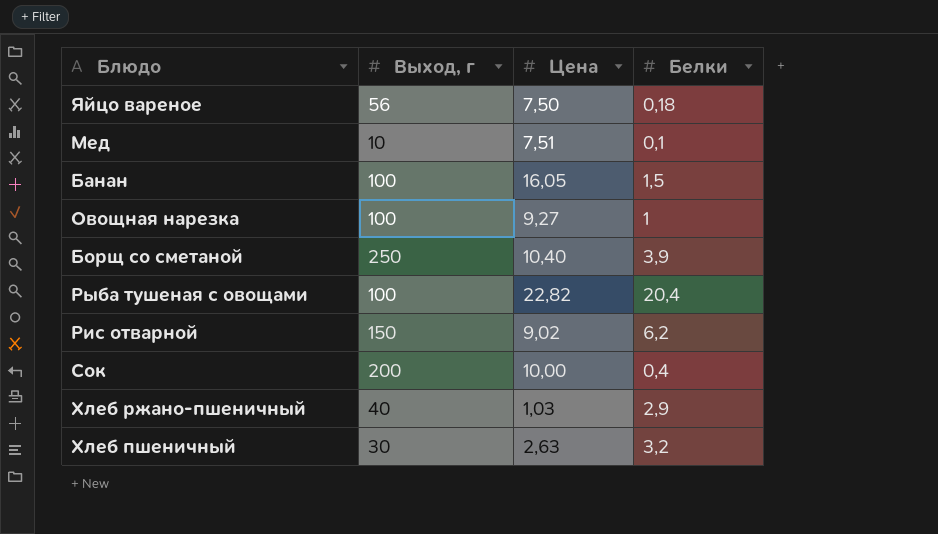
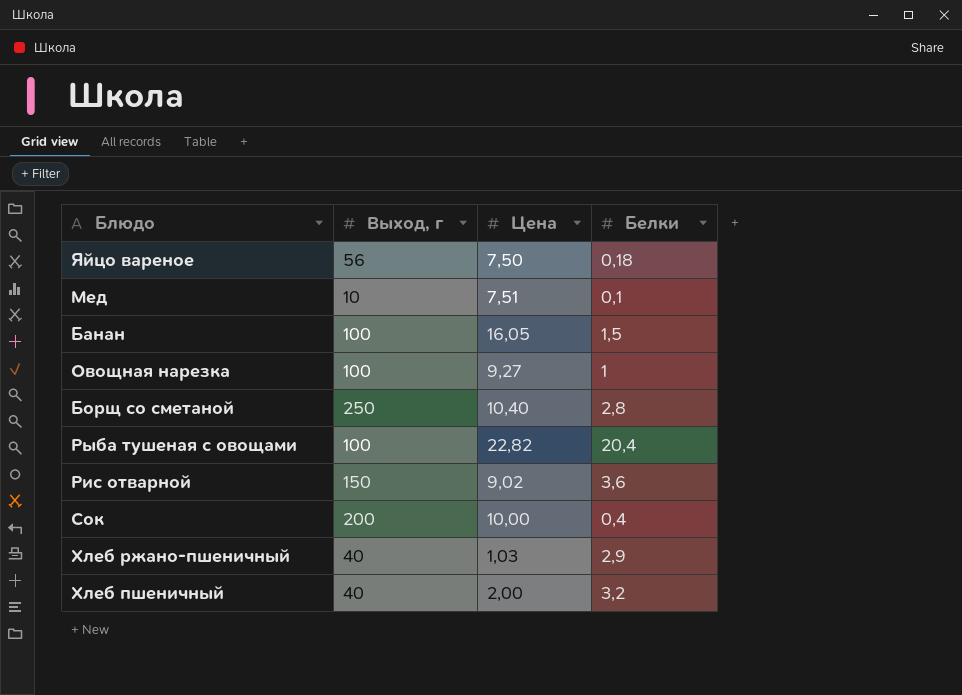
Борщ со сметаной | Белки: 3,9 -> 2,8
Рис отварной | Белки: 6,2 -> 3,6
Хлеб пшеничный | Выход, г: 30 -> 40
Хлеб пшеничный | Цена: 2,63 -> 2,00

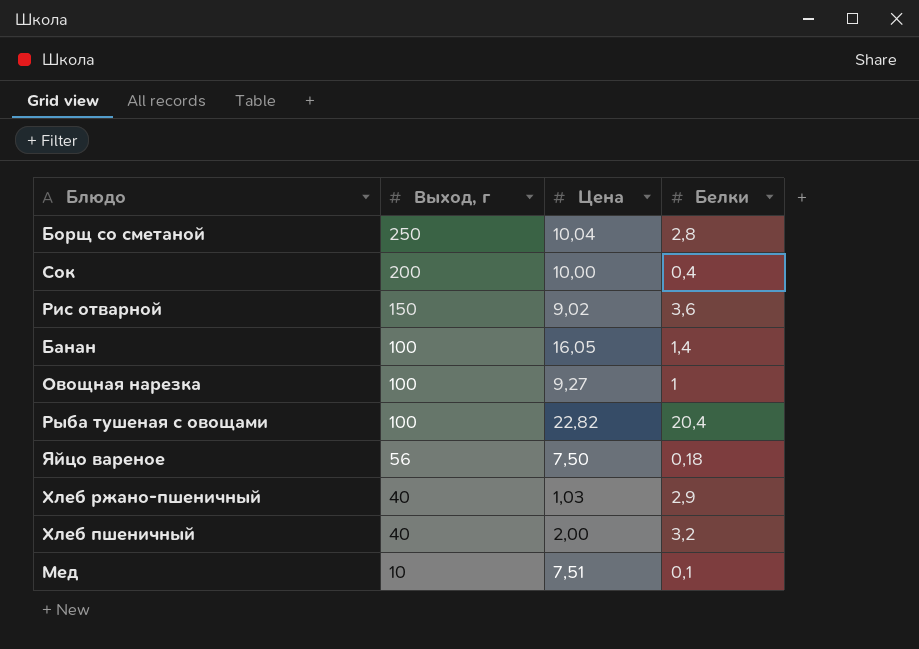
row order: none -> Выход, г descending
Борщ со сметаной | Цена: 10,40 -> 10,04
Банан | Белки: 1,5 -> 1,4

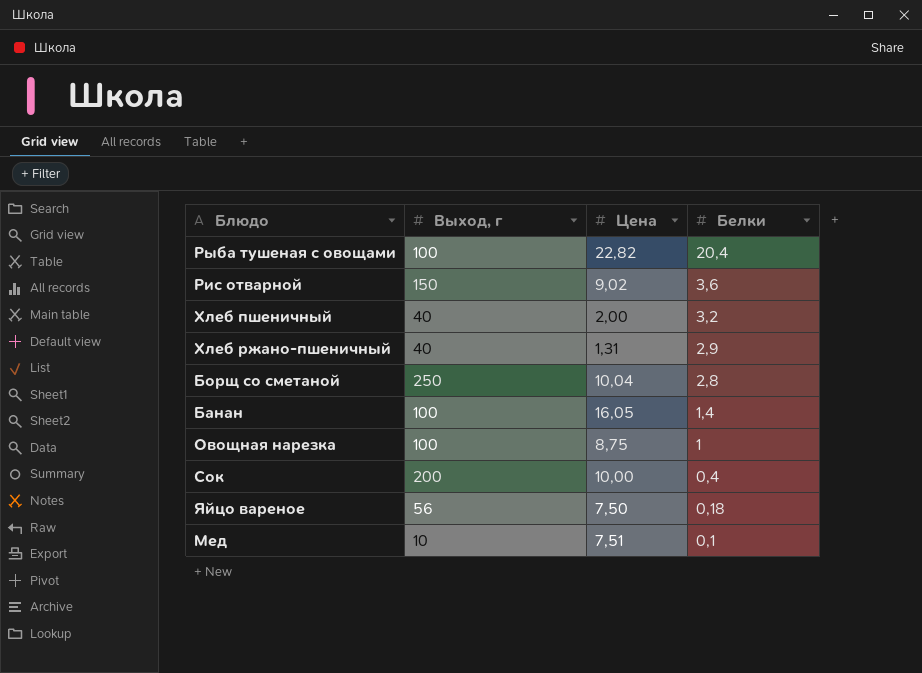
row order: Выход, г descending -> Белки descending
Хлеб ржано-пшеничный | Цена: 1,03 -> 1,31
Овощная нарезка | Цена: 9,27 -> 8,75

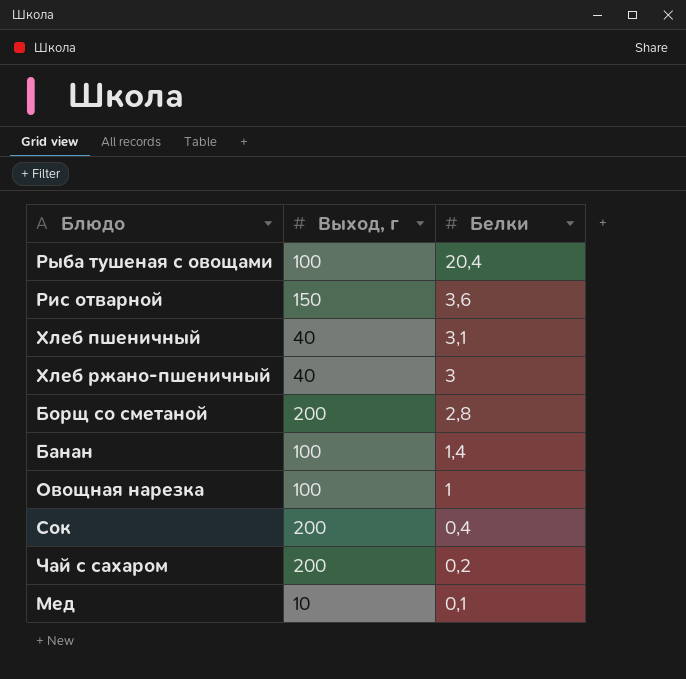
column Цена | position: 3 -> none
row Яйцо вареное: 56 | 7,50 | 0,18 -> none
Хлеб пшеничный | Белки: 3,2 -> 3,1
Хлеб ржано-пшеничный | Белки: 2,9 -> 3
Борщ со сметаной | Выход, г: 250 -> 200
row Чай с сахаром: none -> 200 | 0,2

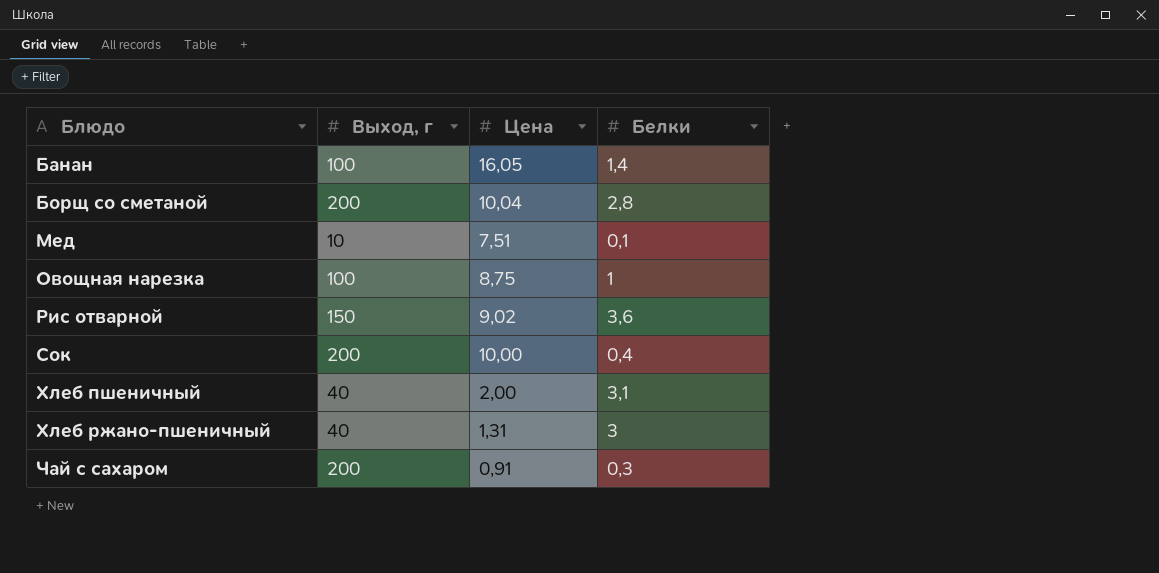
row order: Белки descending -> Блюдо ascending
column Цена | position: none -> 3
row Рыба тушеная с овощами: 100 | 20,4 -> none
Чай с сахаром | Белки: 0,2 -> 0,3

